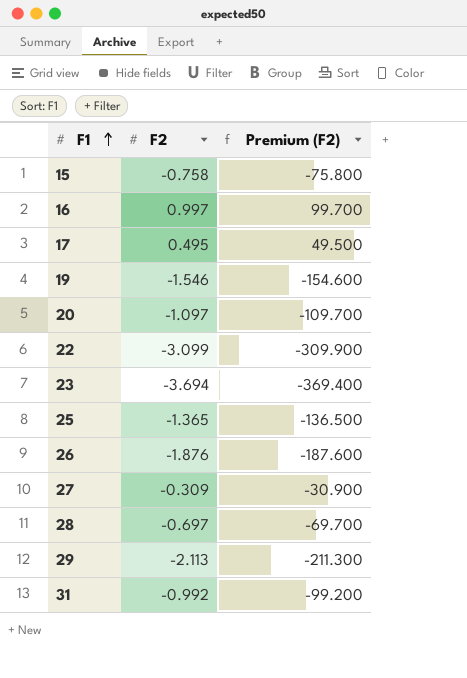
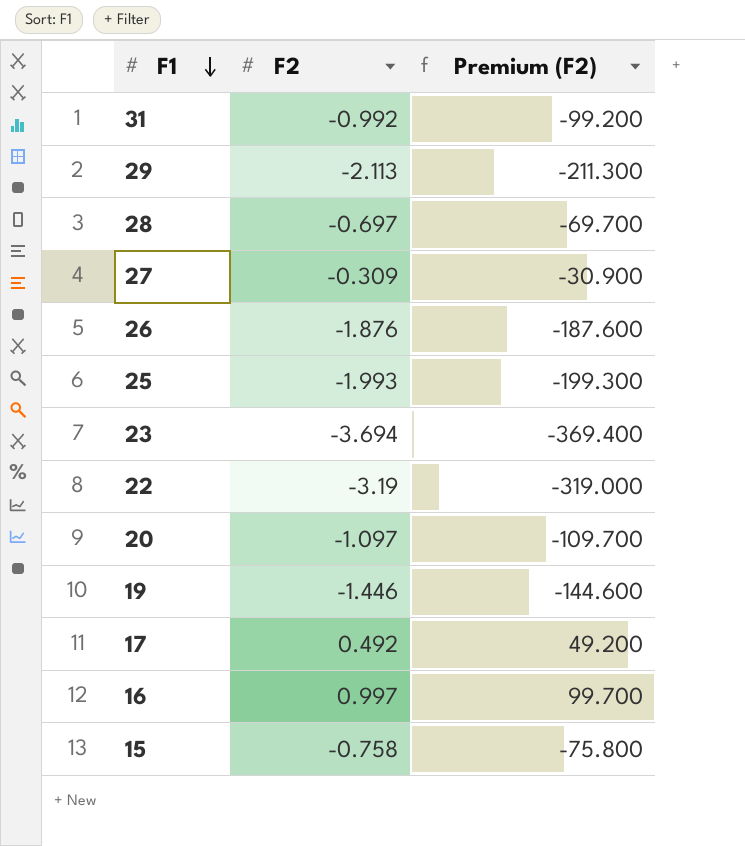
row order: F1 ascending -> F1 descending
25 | F2: -1.365 -> -1.993
25 | Premium (F2): -136.500 -> -199.300
22 | F2: -3.099 -> -3.19
22 | Premium (F2): -309.900 -> -319.000
19 | F2: -1.546 -> -1.446
19 | Premium (F2): -154.600 -> -144.600
17 | F2: 0.495 -> 0.492
17 | Premium (F2): 49.500 -> 49.200

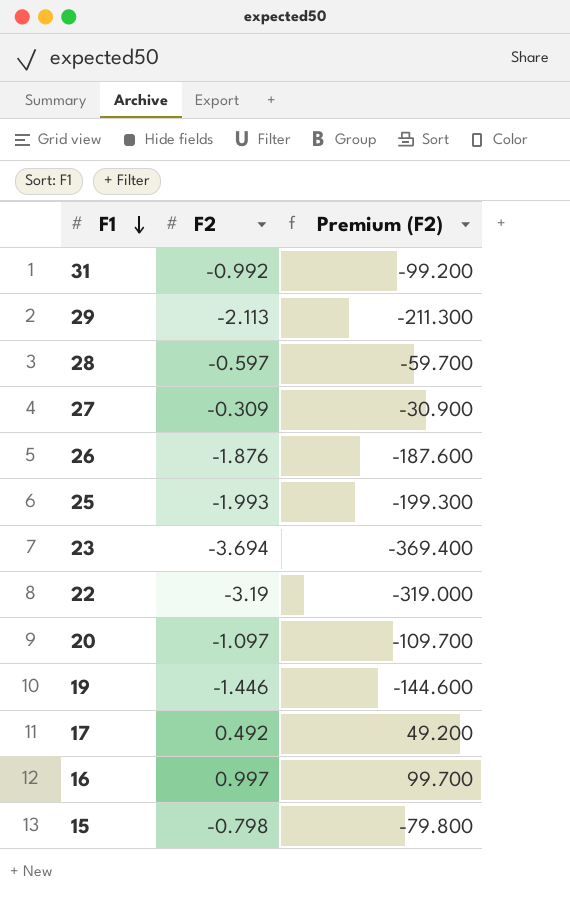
28 | F2: -0.697 -> -0.597
28 | Premium (F2): -69.700 -> -59.700
15 | F2: -0.758 -> -0.798
15 | Premium (F2): -75.800 -> -79.800

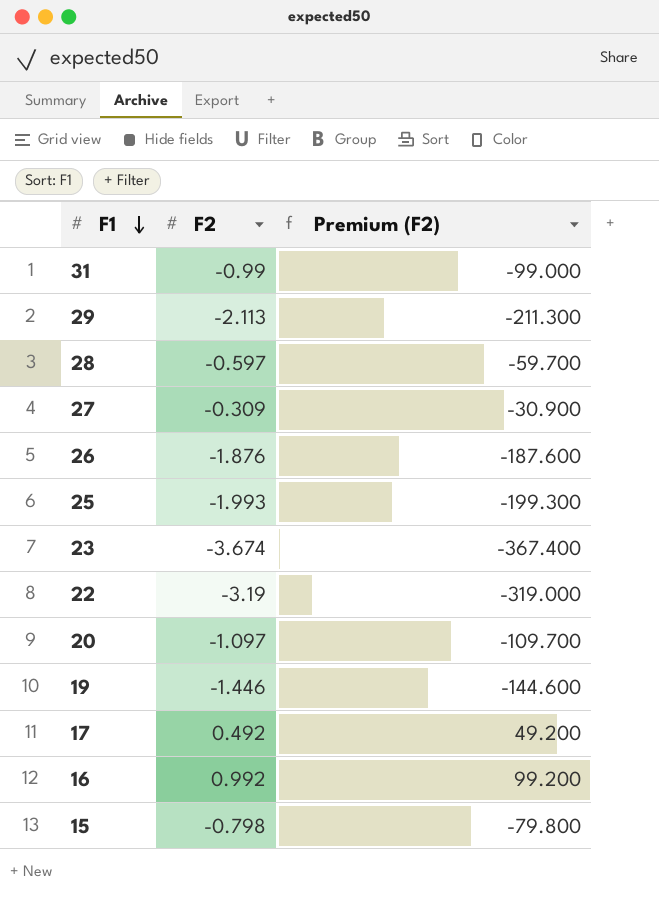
31 | F2: -0.992 -> -0.99
31 | Premium (F2): -99.200 -> -99.000
23 | F2: -3.694 -> -3.674
23 | Premium (F2): -369.400 -> -367.400
16 | F2: 0.997 -> 0.992
16 | Premium (F2): 99.700 -> 99.200

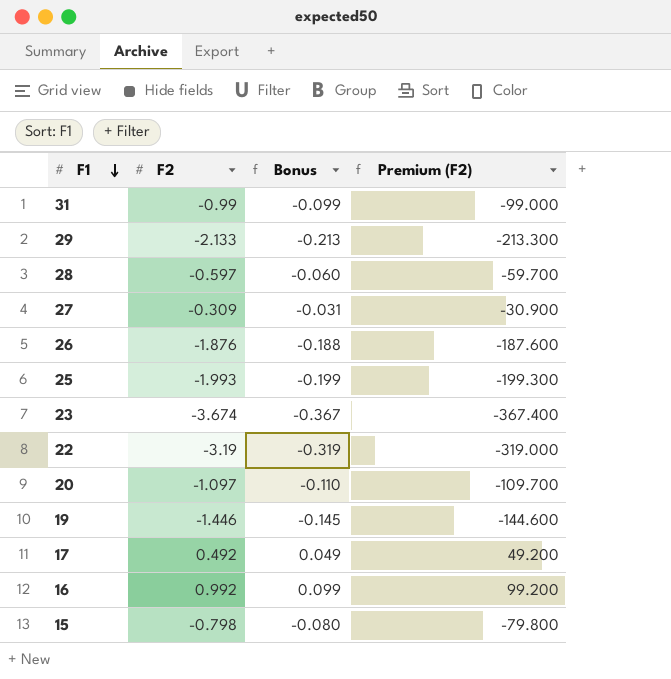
column Bonus | formula: none -> [F2] * 0.1
29 | F2: -2.113 -> -2.133
29 | Premium (F2): -211.300 -> -213.300

